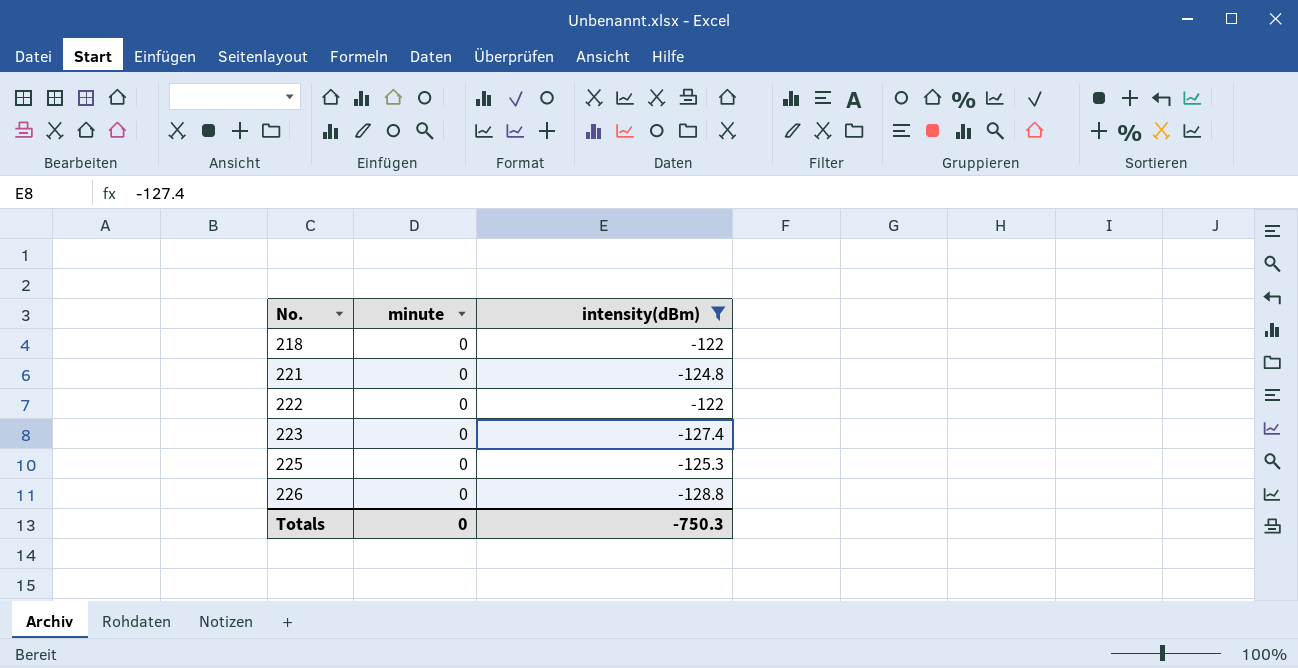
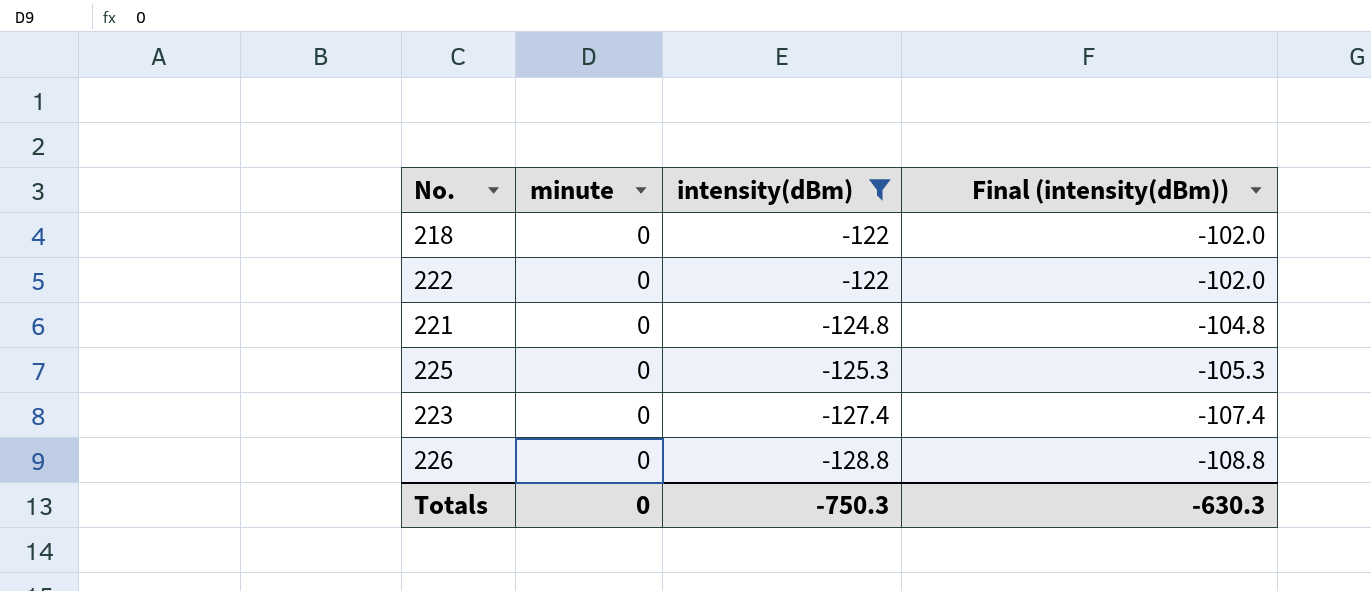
row order: No. ascending -> intensity(dBm) descending
column Final (intensity(dBm)) | formula: none -> [intensity(dBm)] + 20

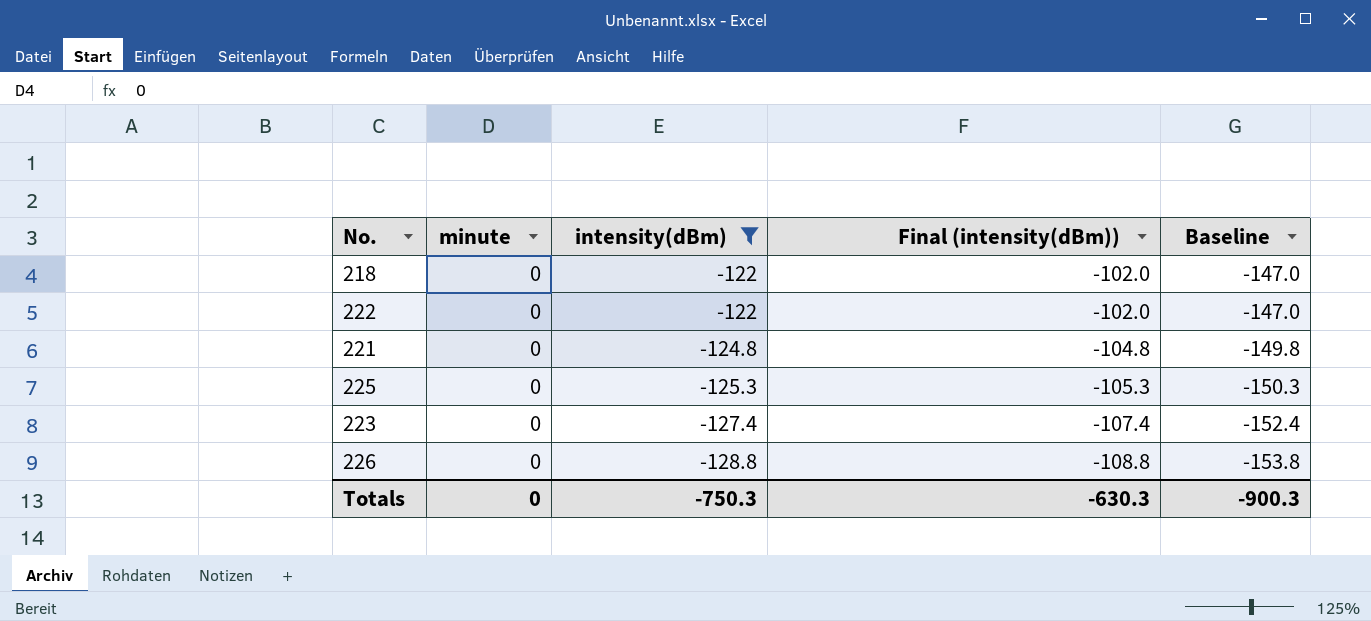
column Baseline | formula: none -> [intensity(dBm)] - 25

